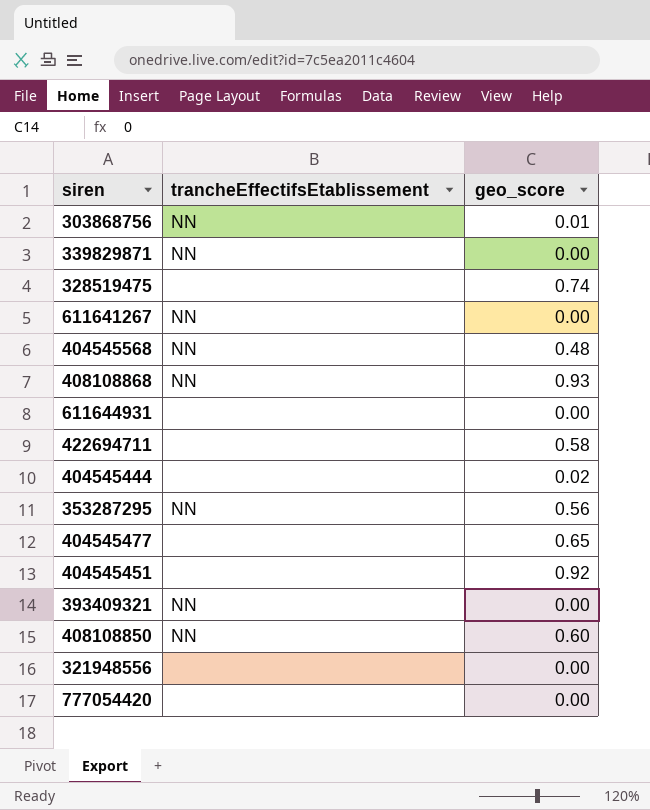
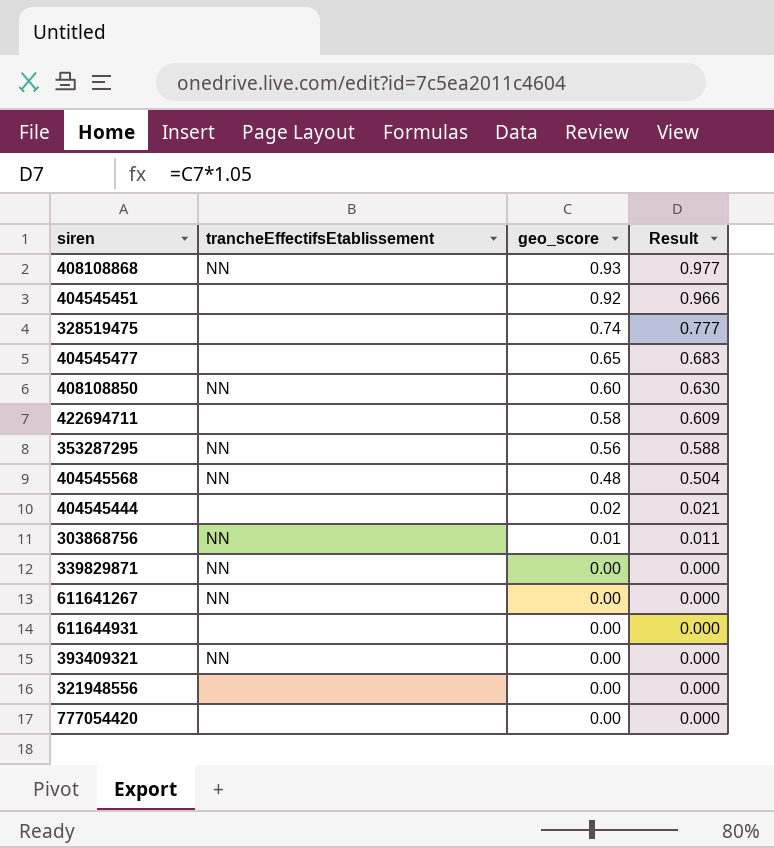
row order: none -> geo_score descending
column Result | formula: none -> [geo_score] * 1.05

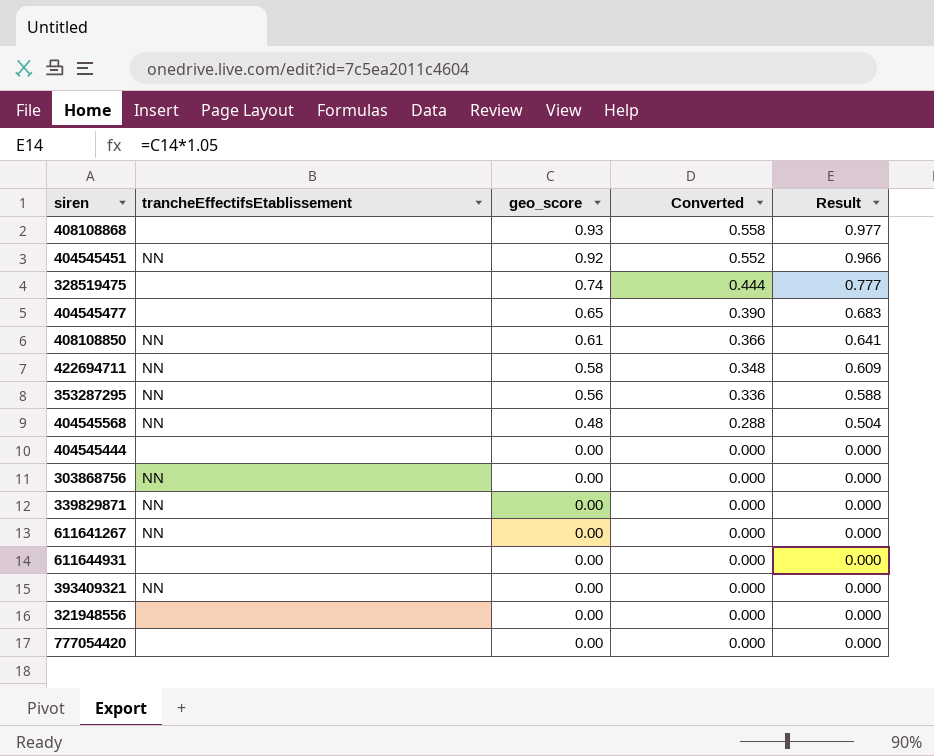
column Converted | formula: none -> [geo_score] * 0.6
408108868 | trancheEffectifsEtablissement: NN -> none
404545451 | trancheEffectifsEtablissement: none -> NN
408108850 | geo_score: 0.60 -> 0.61
408108850 | Result: 0.630 -> 0.641
422694711 | trancheEffectifsEtablissement: none -> NN
404545444 | geo_score: 0.02 -> 0.00
404545444 | Result: 0.021 -> 0.000
303868756 | geo_score: 0.01 -> 0.00
303868756 | Result: 0.011 -> 0.000

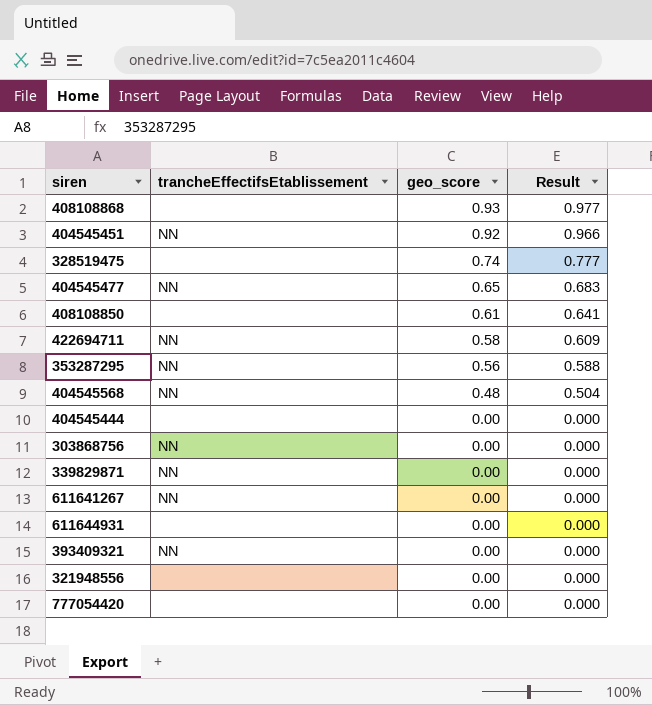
column Converted | formula: [geo_score] * 0.6 -> none
404545477 | trancheEffectifsEtablissement: none -> NN
408108850 | trancheEffectifsEtablissement: NN -> none

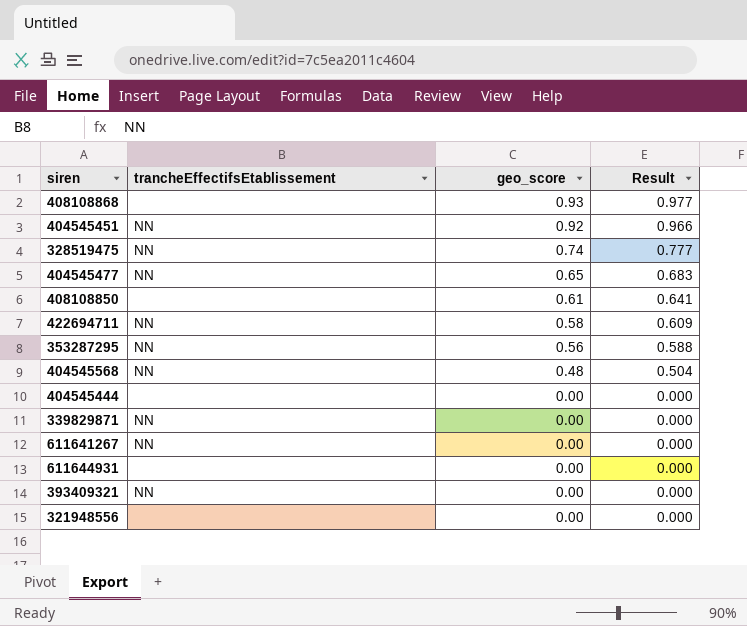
row 303868756: NN | 0.00 | 0.000 -> none
row 777054420: none | 0.00 | 0.000 -> none
328519475 | trancheEffectifsEtablissement: none -> NN

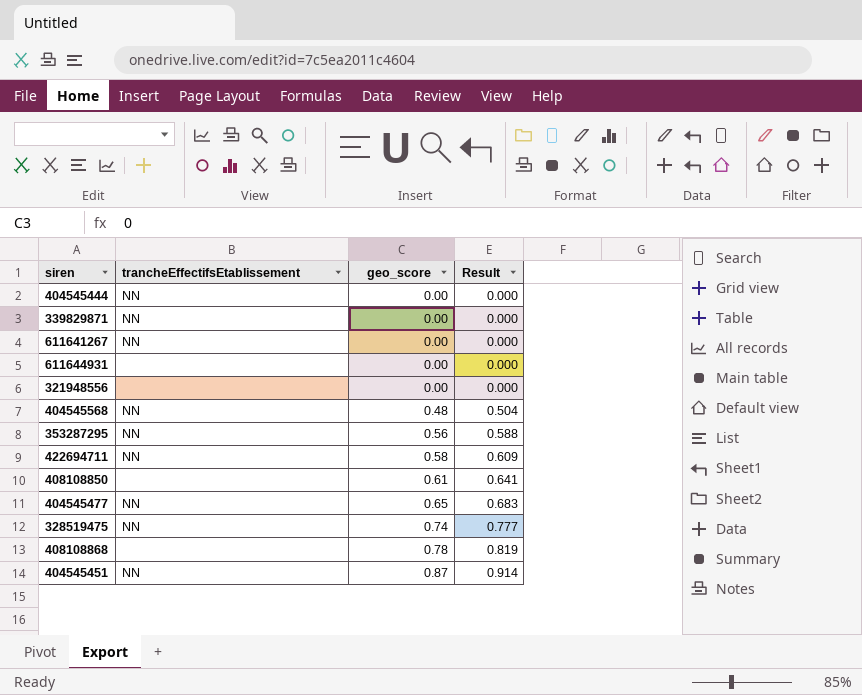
row order: geo_score descending -> geo_score ascending
row 393409321: NN | 0.00 | 0.000 -> none
404545444 | trancheEffectifsEtablissement: none -> NN
408108868 | geo_score: 0.93 -> 0.78
408108868 | Result: 0.977 -> 0.819
404545451 | geo_score: 0.92 -> 0.87
404545451 | Result: 0.966 -> 0.914

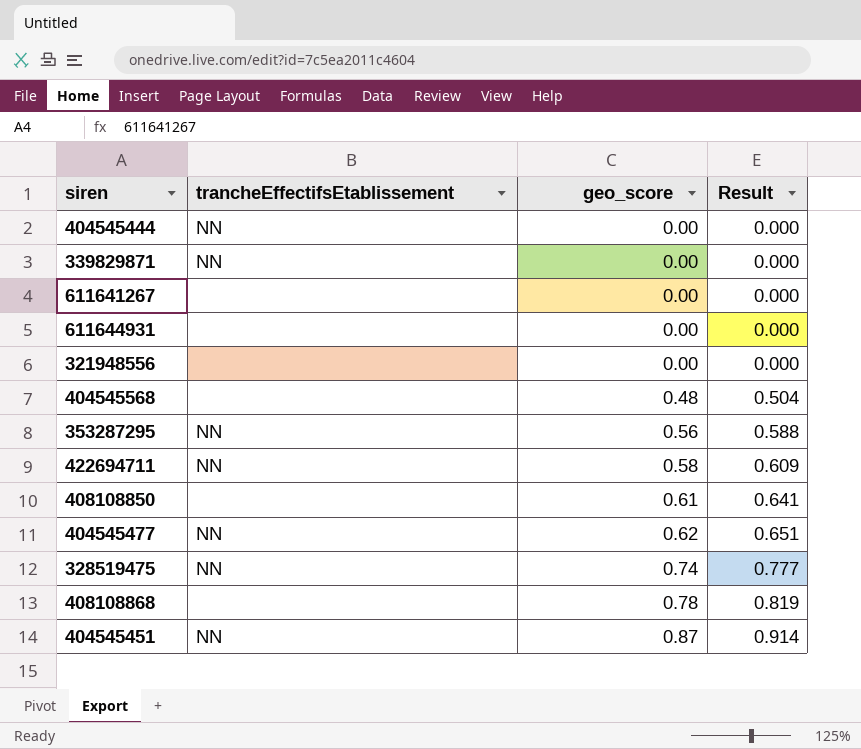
611641267 | trancheEffectifsEtablissement: NN -> none
404545568 | trancheEffectifsEtablissement: NN -> none
404545477 | geo_score: 0.65 -> 0.62
404545477 | Result: 0.683 -> 0.651

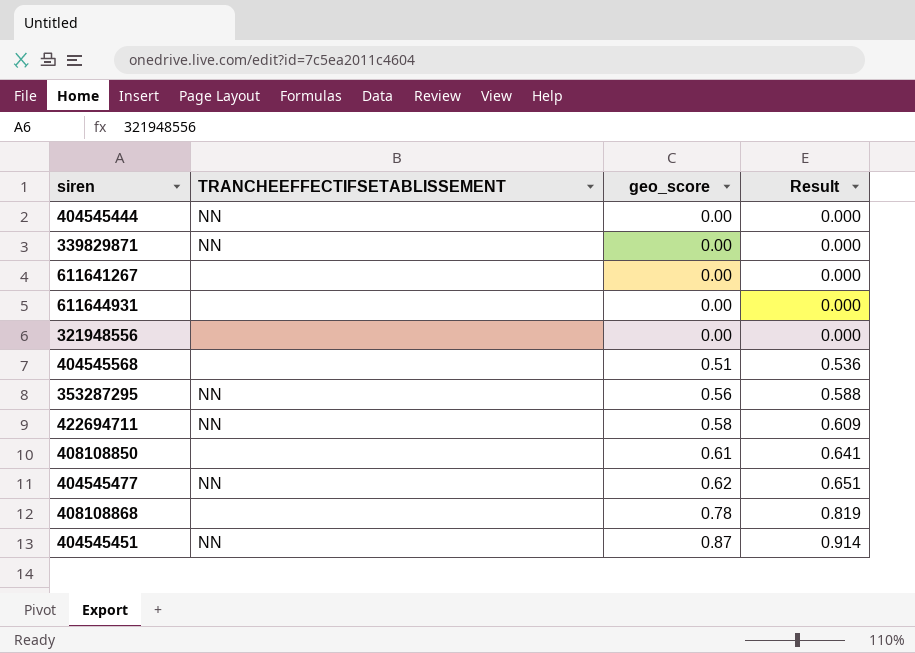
column name: trancheEffectifsEtablissement -> TRANCHEEFFECTIFSETABLISSEMENT
row 328519475: NN | 0.74 | 0.777 -> none
404545568 | geo_score: 0.48 -> 0.51
404545568 | Result: 0.504 -> 0.536

